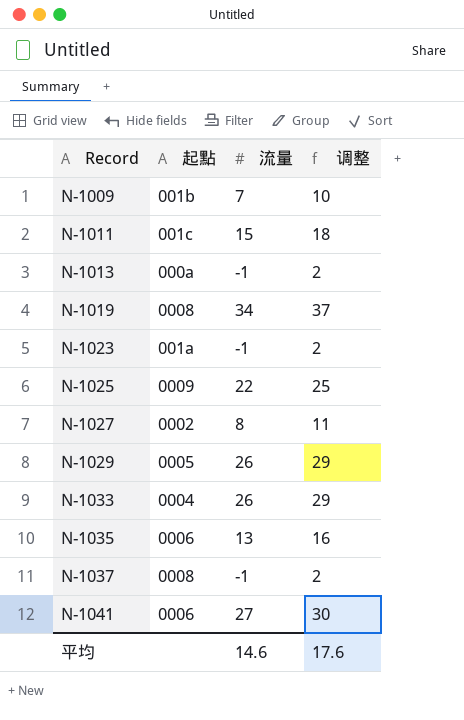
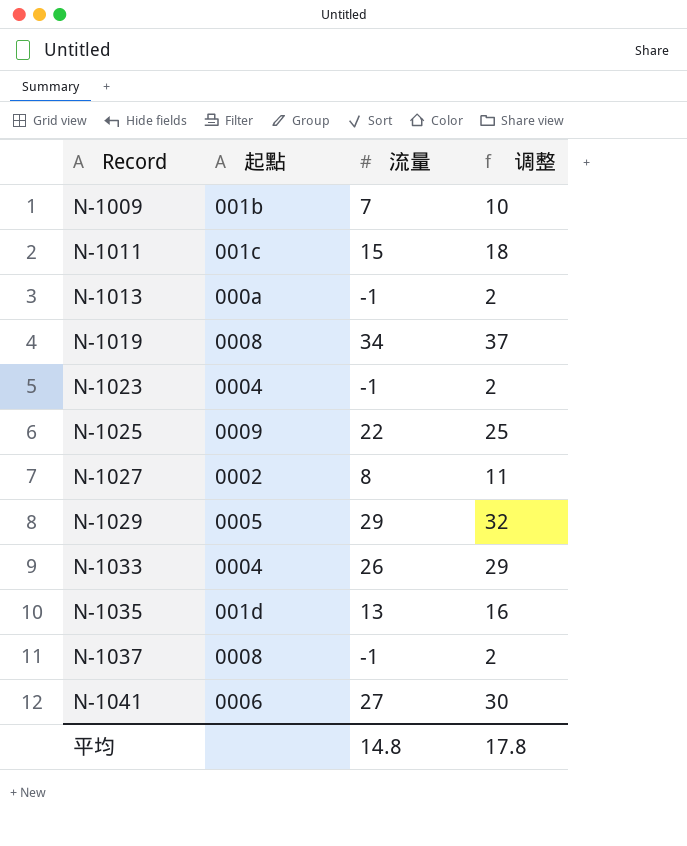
N-1023 | 起點: 001a -> 0004
N-1029 | 流量: 26 -> 29
N-1029 | 调整: 29 -> 32
N-1035 | 起點: 0006 -> 001d
平均 | 流量: 14.6 -> 14.8
平均 | 调整: 17.6 -> 17.8

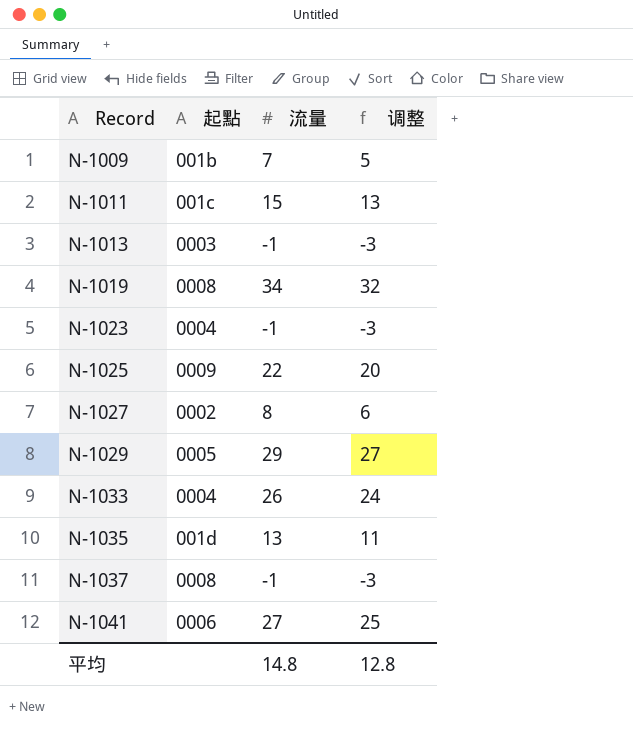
column 调整 | formula: [流量] + 3 -> [流量] - 2
N-1013 | 起點: 000a -> 0003
平均 | 调整: 17.8 -> 12.8

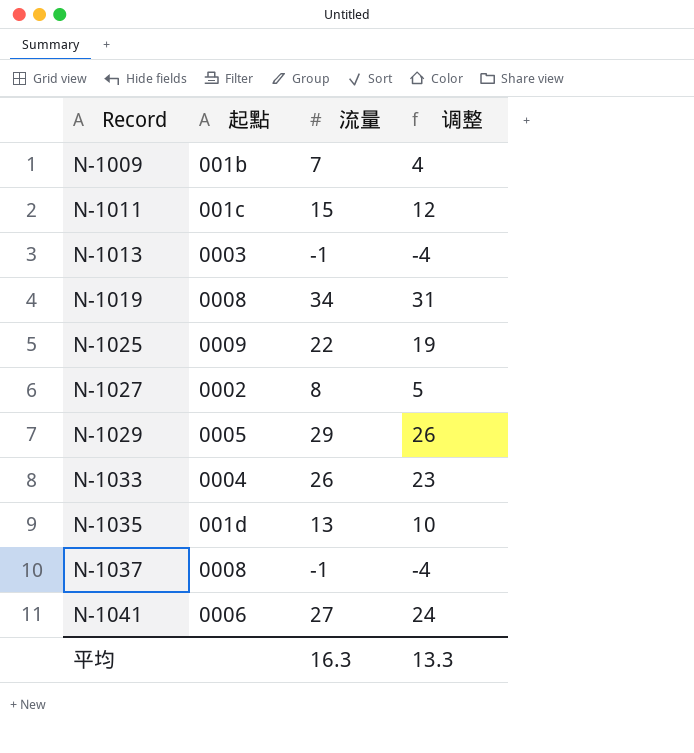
column 调整 | formula: [流量] - 2 -> [流量] - 3
row N-1023: 0004 | -1 | -3 -> none
平均 | 流量: 14.8 -> 16.3
平均 | 调整: 12.8 -> 13.3

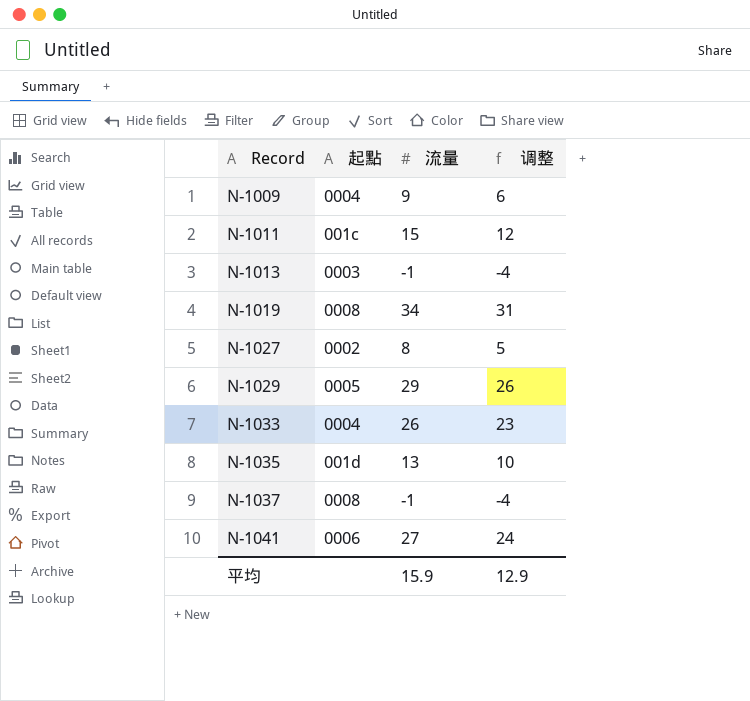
row N-1025: 0009 | 22 | 19 -> none
N-1009 | 起點: 001b -> 0004
N-1009 | 流量: 7 -> 9
N-1009 | 调整: 4 -> 6
平均 | 流量: 16.3 -> 15.9
平均 | 调整: 13.3 -> 12.9

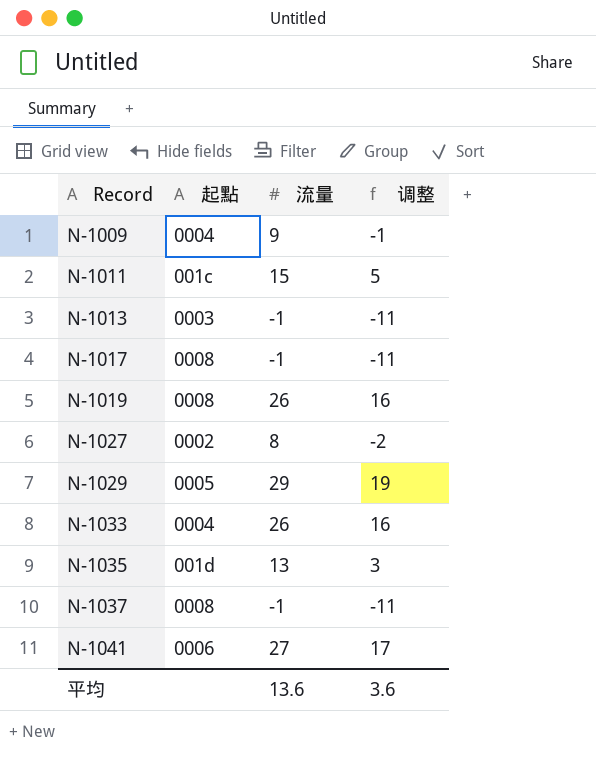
column 调整 | formula: [流量] - 3 -> [流量] - 10
row N-1017: none -> 0008 | -1 | -11
N-1019 | 流量: 34 -> 26
平均 | 流量: 15.9 -> 13.6
平均 | 调整: 12.9 -> 3.6

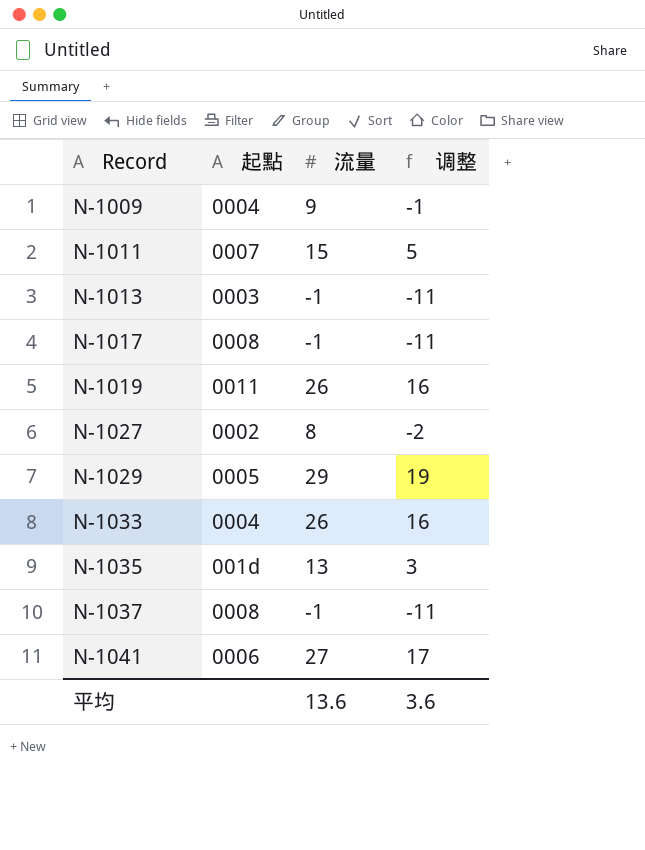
N-1011 | 起點: 001c -> 0007
N-1019 | 起點: 0008 -> 0011

